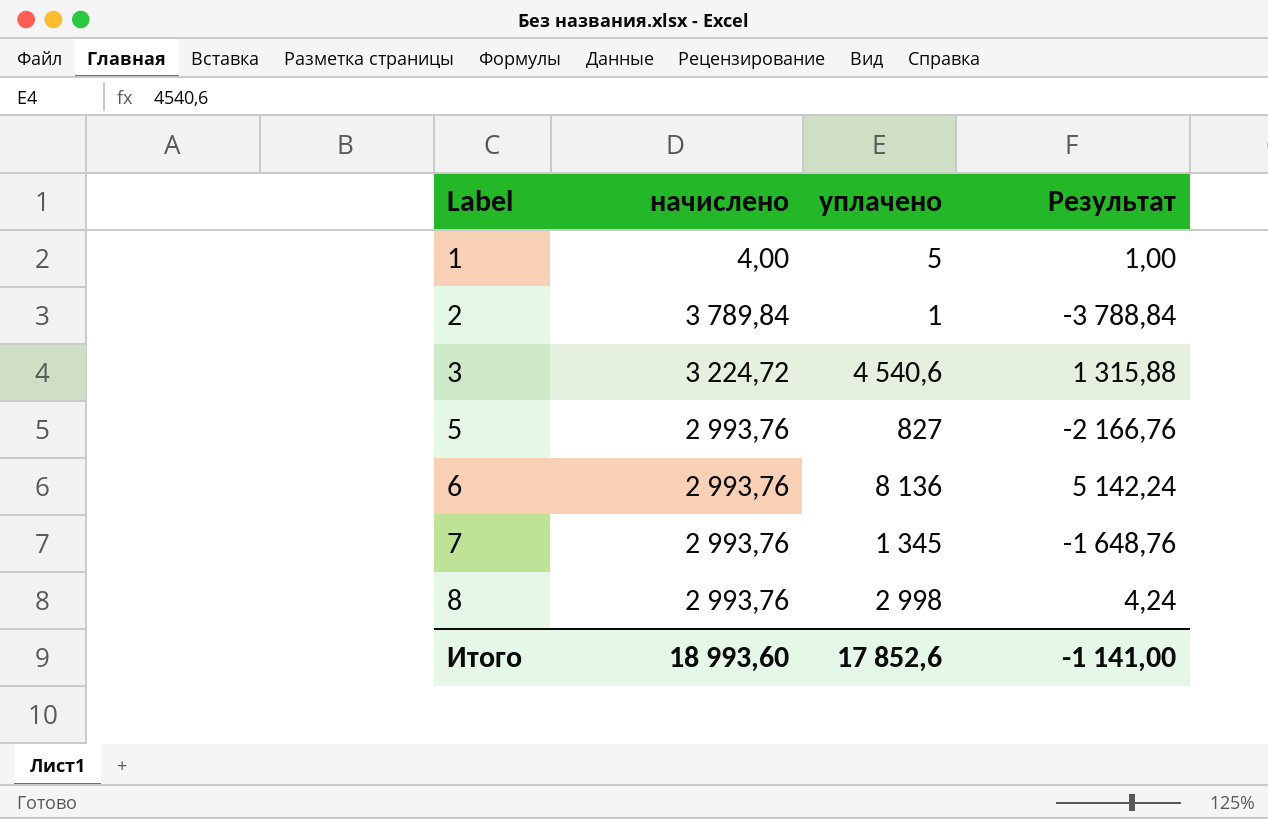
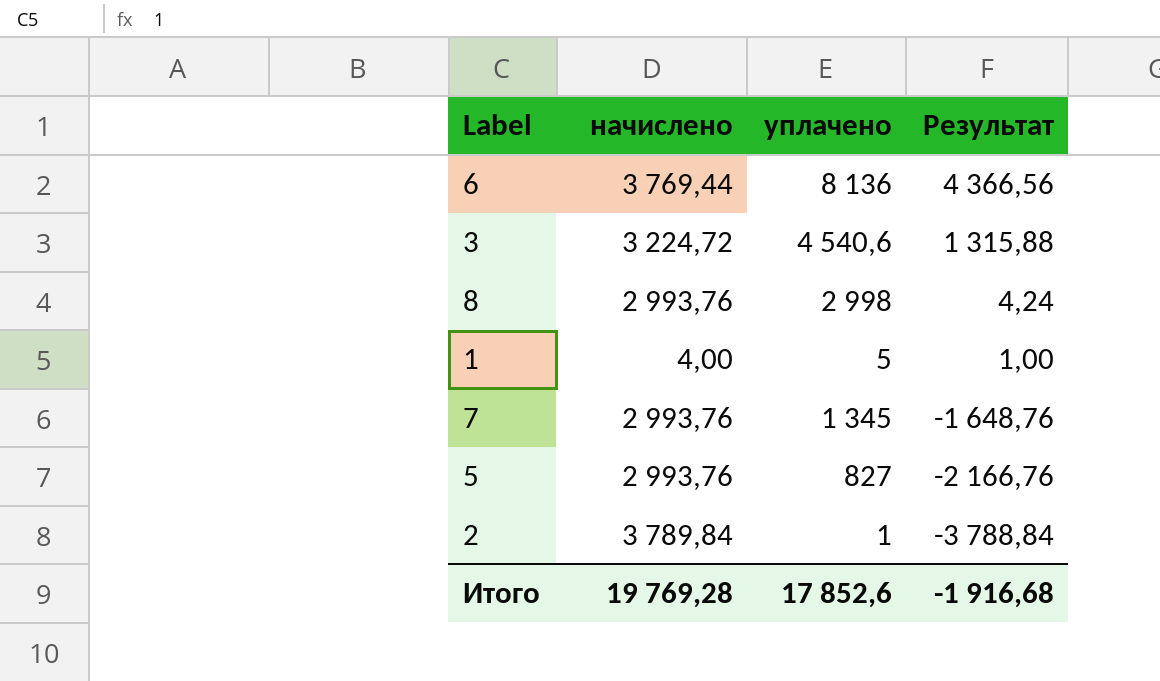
row order: Label ascending -> Результат descending
6 | начислено: 2 993,76 -> 3 769,44
6 | Результат: 5 142,24 -> 4 366,56
Итого | начислено: 18 993,60 -> 19 769,28
Итого | Результат: -1 141,00 -> -1 916,68

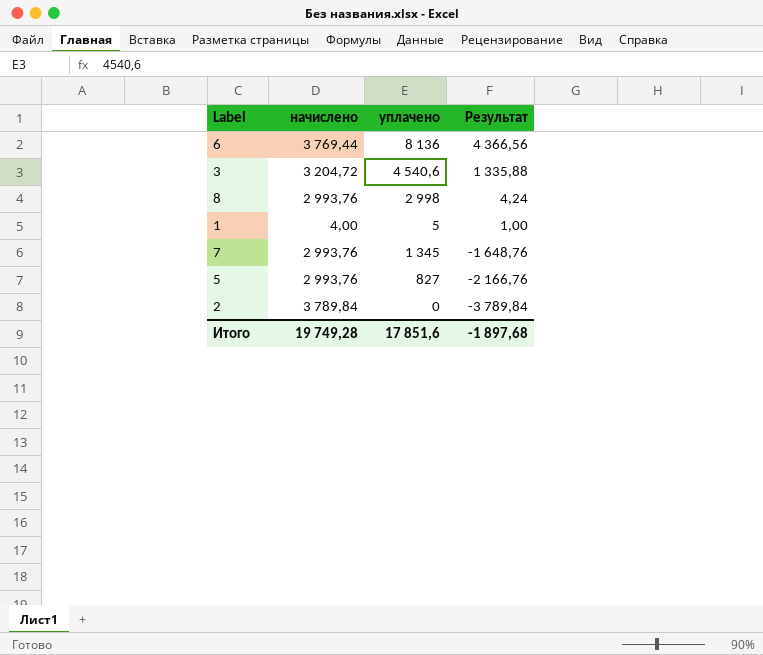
3 | начислено: 3 224,72 -> 3 204,72
3 | Результат: 1 315,88 -> 1 335,88
2 | уплачено: 1 -> 0
2 | Результат: -3 788,84 -> -3 789,84
Итого | начислено: 19 769,28 -> 19 749,28
Итого | уплачено: 17 852,6 -> 17 851,6
Итого | Результат: -1 916,68 -> -1 897,68

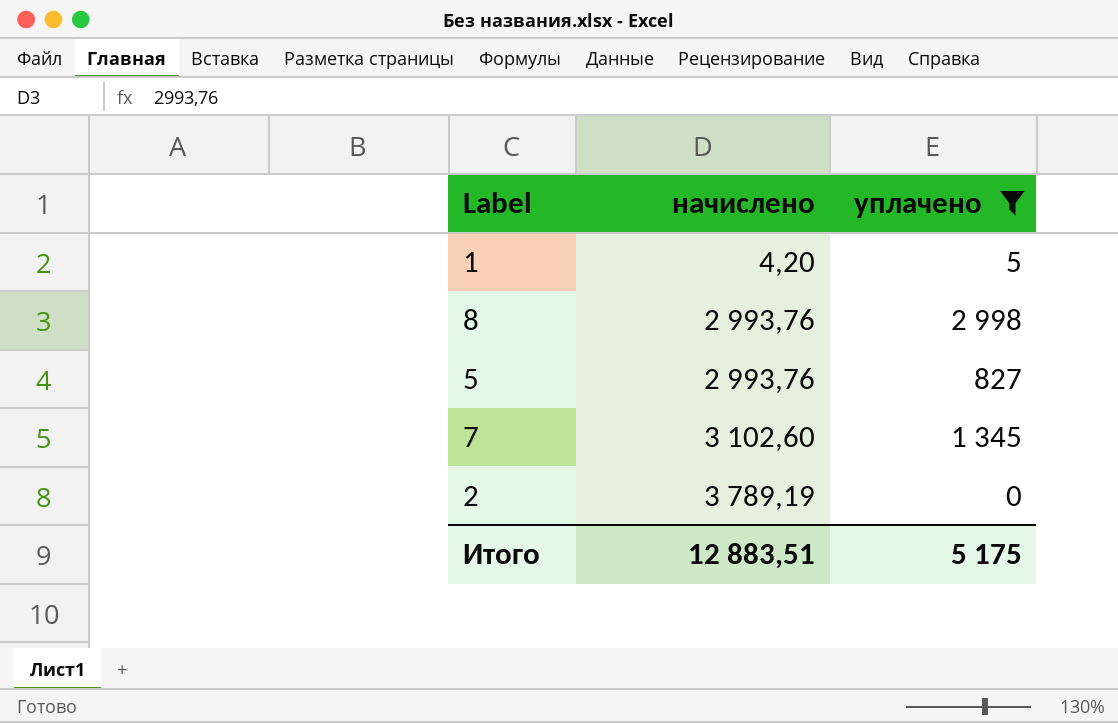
filter: none -> уплачено <= 2 998
row order: Результат descending -> начислено ascending
column Результат | formula: [уплачено] - [начислено] -> none
1 | начислено: 4,00 -> 4,20
7 | начислено: 2 993,76 -> 3 102,60
2 | начислено: 3 789,84 -> 3 789,19
Итого | начислено: 19 749,28 -> 12 883,51
Итого | уплачено: 17 851,6 -> 5 175

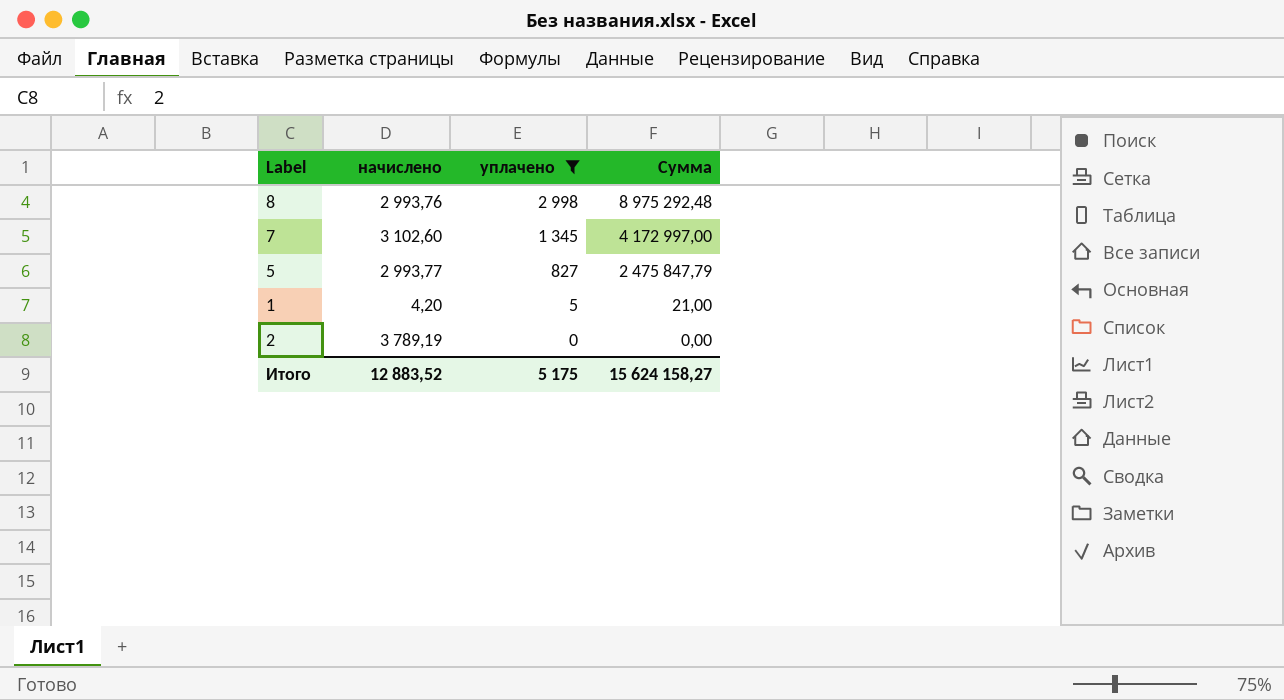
row order: начислено ascending -> уплачено descending
column Сумма | formula: none -> [начислено] * [уплачено]
5 | начислено: 2 993,76 -> 2 993,77
Итого | начислено: 12 883,51 -> 12 883,52

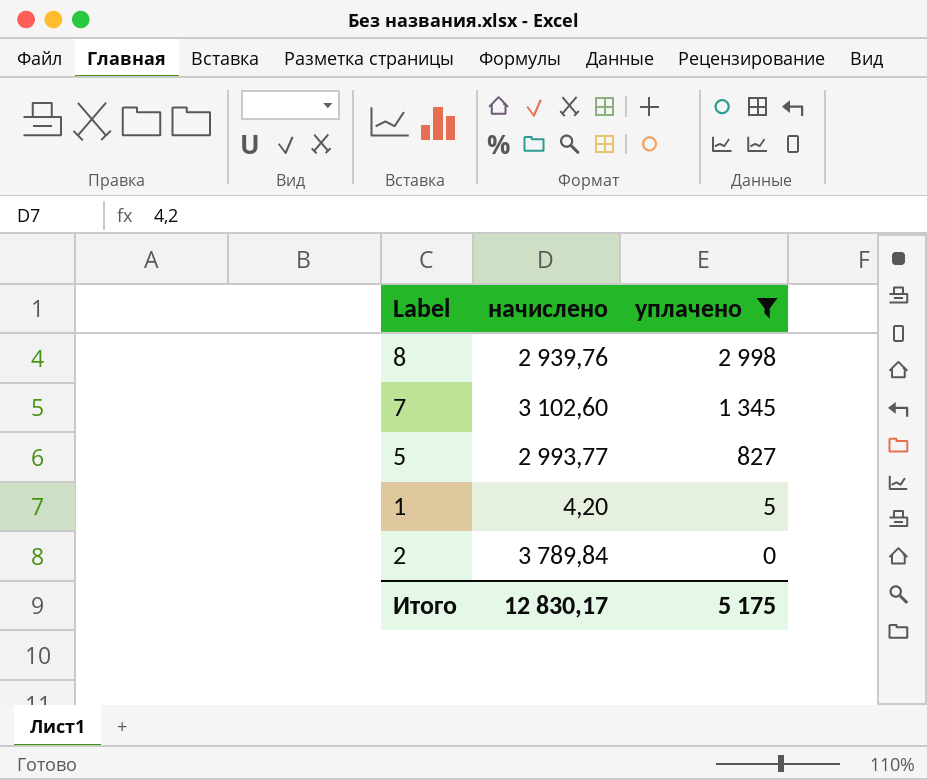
column Сумма | formula: [начислено] * [уплачено] -> none
8 | начислено: 2 993,76 -> 2 939,76
2 | начислено: 3 789,19 -> 3 789,84
Итого | начислено: 12 883,52 -> 12 830,17

